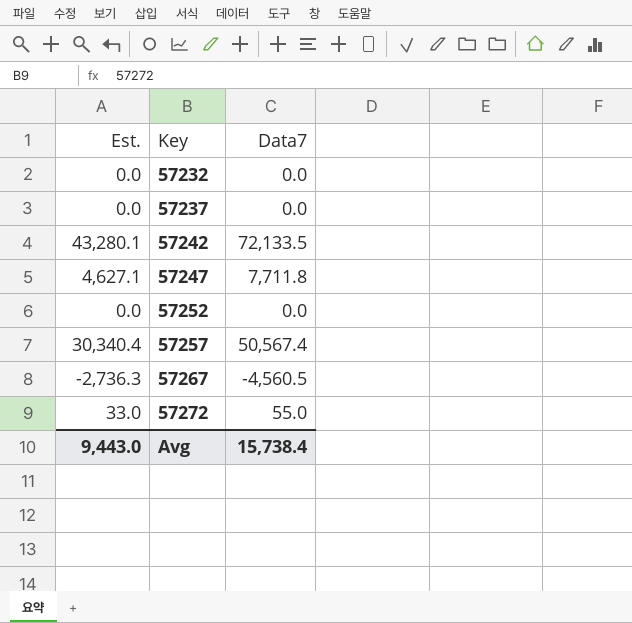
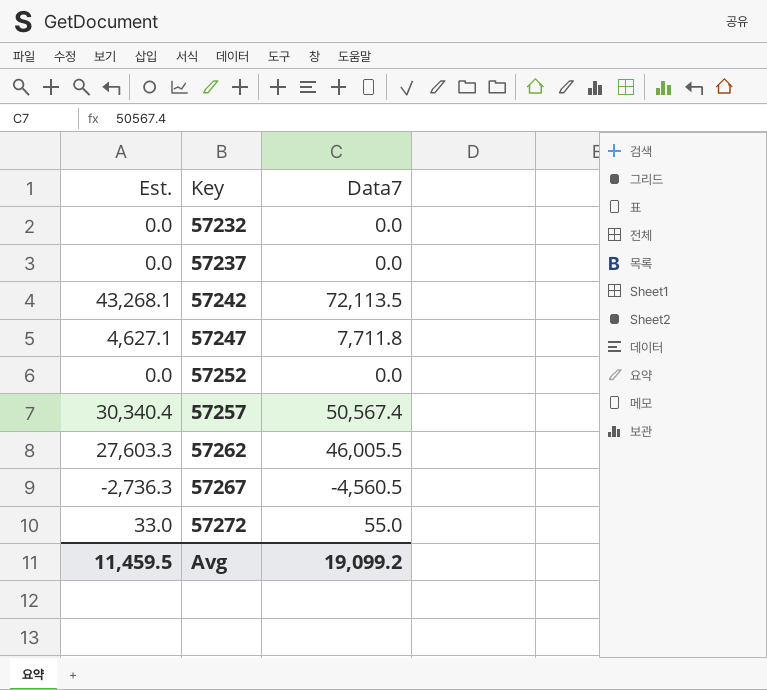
57242 | Est.: 43,280.1 -> 43,268.1
57242 | Data7: 72,133.5 -> 72,113.5
row 57262: none -> 27,603.3 | 46,005.5
Avg | Est.: 9,443.0 -> 11,459.5
Avg | Data7: 15,738.4 -> 19,099.2

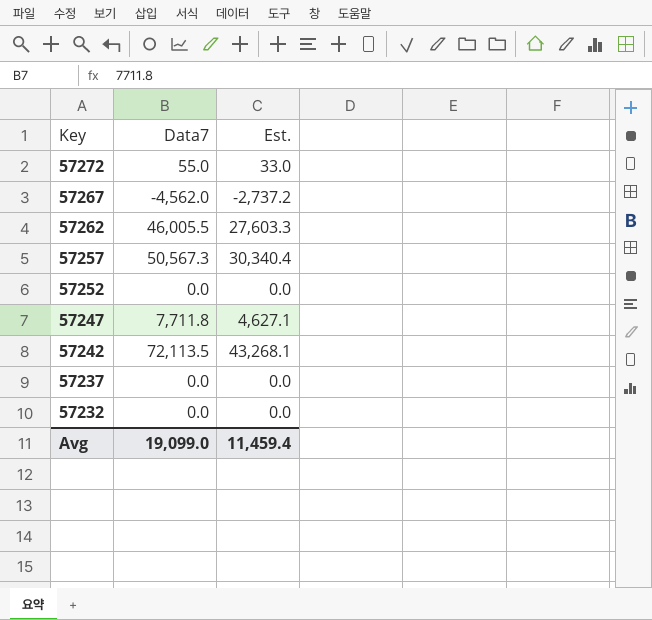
row order: Key ascending -> Key descending
column Est. | position: 1 -> 3
57267 | Data7: -4,560.5 -> -4,562.0
57267 | Est.: -2,736.3 -> -2,737.2
57257 | Data7: 50,567.4 -> 50,567.3
Avg | Data7: 19,099.2 -> 19,099.0
Avg | Est.: 11,459.5 -> 11,459.4

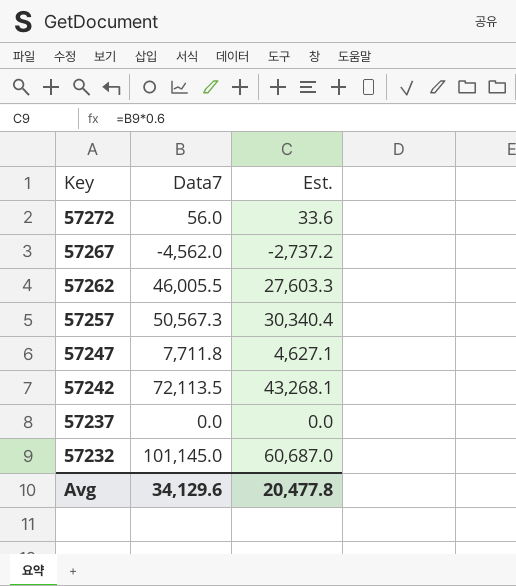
row 57252: 0.0 | 0.0 -> none
57272 | Data7: 55.0 -> 56.0
57272 | Est.: 33.0 -> 33.6
57232 | Data7: 0.0 -> 101,145.0
57232 | Est.: 0.0 -> 60,687.0
Avg | Data7: 19,099.0 -> 34,129.6
Avg | Est.: 11,459.4 -> 20,477.8

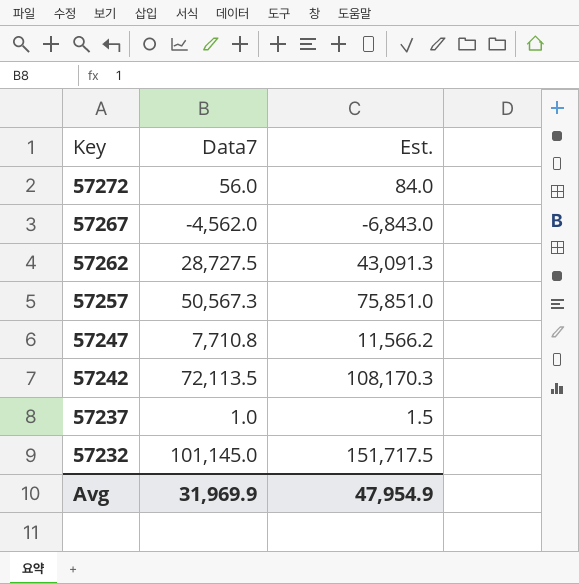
column Est. | formula: [Data7] * 0.6 -> [Data7] * 1.5
57262 | Data7: 46,005.5 -> 28,727.5
57247 | Data7: 7,711.8 -> 7,710.8
57237 | Data7: 0.0 -> 1.0
Avg | Data7: 34,129.6 -> 31,969.9
Avg | Est.: 20,477.8 -> 47,954.9

